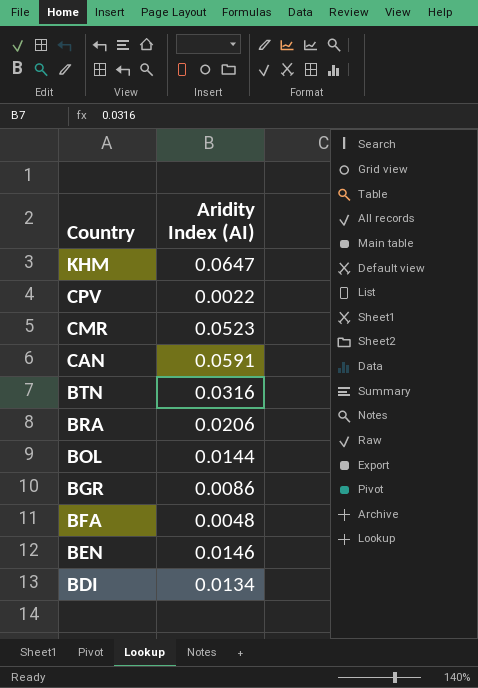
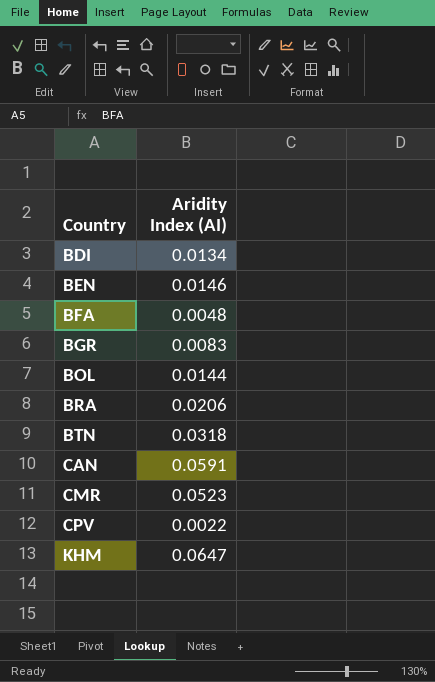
row order: Country descending -> Country ascending
BGR | Aridity Index (AI): 0.0086 -> 0.0083
BTN | Aridity Index (AI): 0.0316 -> 0.0318

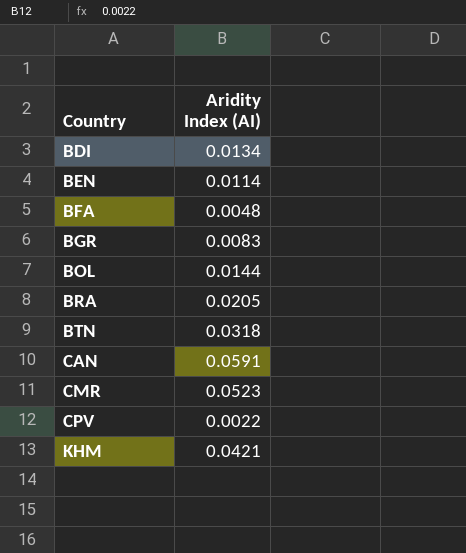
BEN | Aridity Index (AI): 0.0146 -> 0.0114
BRA | Aridity Index (AI): 0.0206 -> 0.0205
KHM | Aridity Index (AI): 0.0647 -> 0.0421

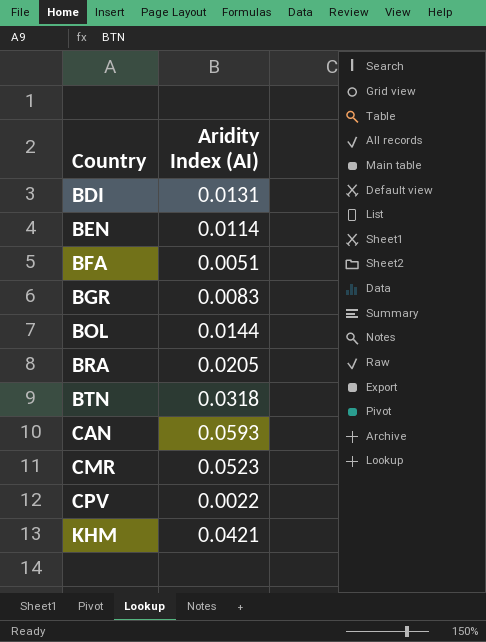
BDI | Aridity Index (AI): 0.0134 -> 0.0131
BFA | Aridity Index (AI): 0.0048 -> 0.0051
CAN | Aridity Index (AI): 0.0591 -> 0.0593

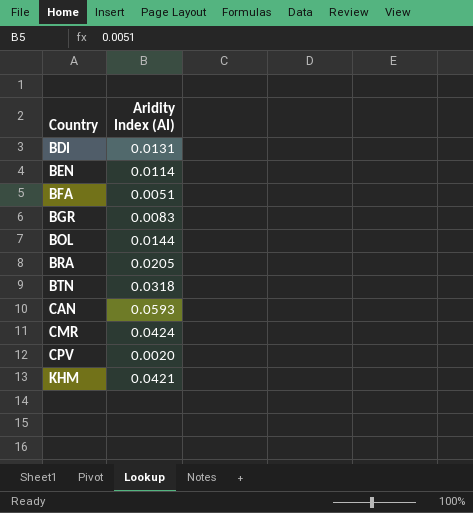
CMR | Aridity Index (AI): 0.0523 -> 0.0424
CPV | Aridity Index (AI): 0.0022 -> 0.0020

